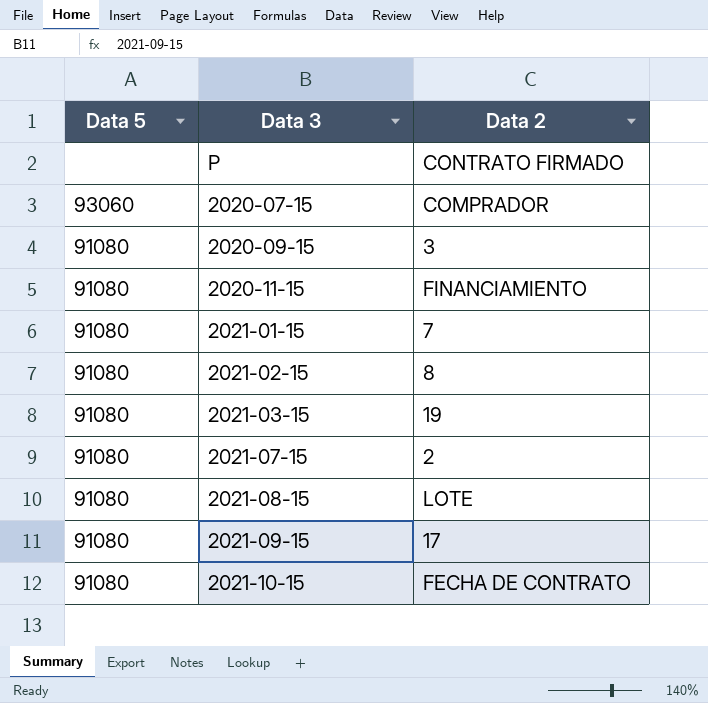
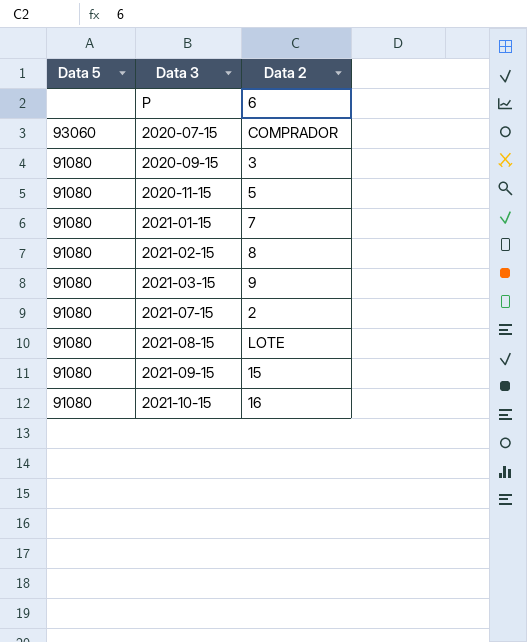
P | Data 2: CONTRATO FIRMADO -> 6
2020-11-15 | Data 2: FINANCIAMIENTO -> 5
2021-03-15 | Data 2: 19 -> 9
2021-09-15 | Data 2: 17 -> 15
2021-10-15 | Data 2: FECHA DE CONTRATO -> 16

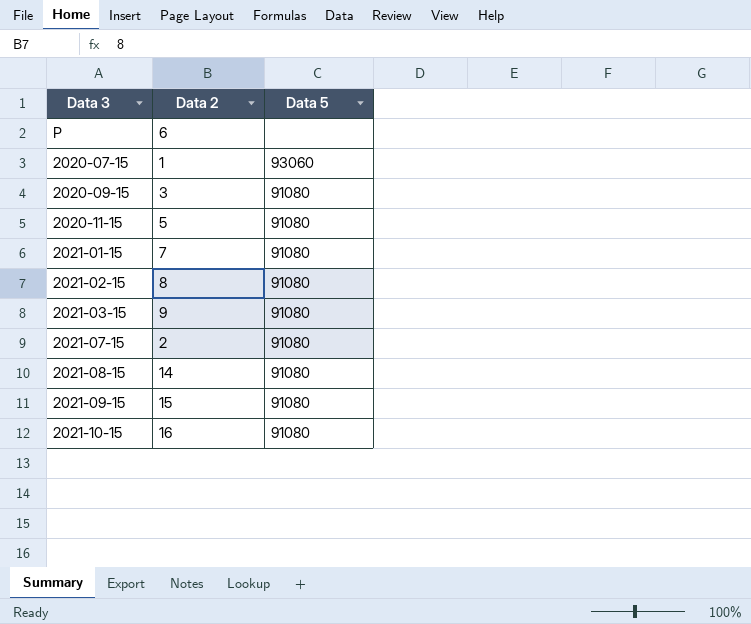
column Data 5 | position: 1 -> 3
2020-07-15 | Data 2: COMPRADOR -> 1
2021-08-15 | Data 2: LOTE -> 14

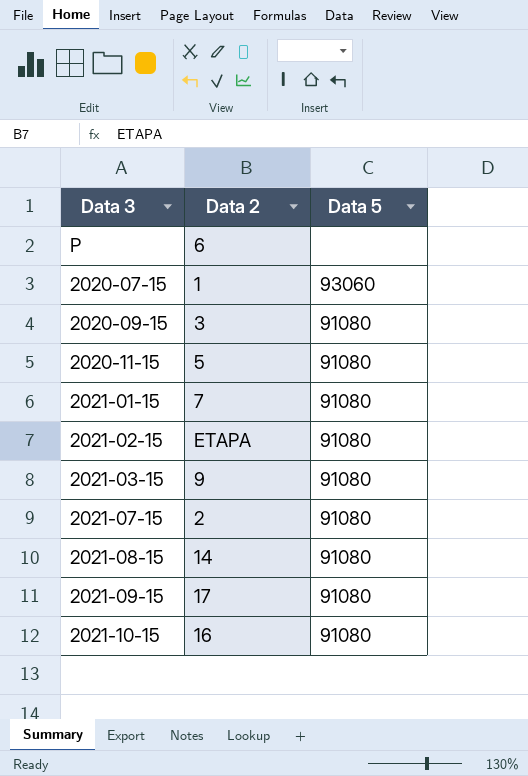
2021-02-15 | Data 2: 8 -> ETAPA
2021-09-15 | Data 2: 15 -> 17

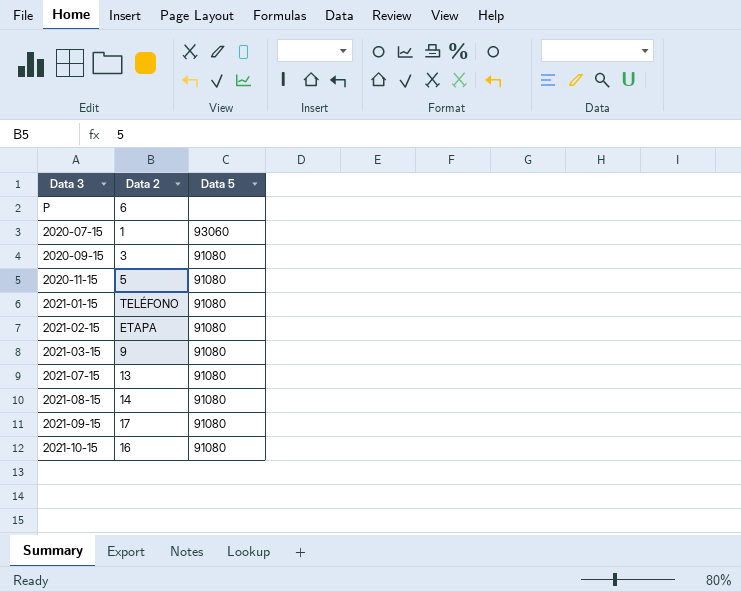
2021-01-15 | Data 2: 7 -> TELÉFONO
2021-07-15 | Data 2: 2 -> 13

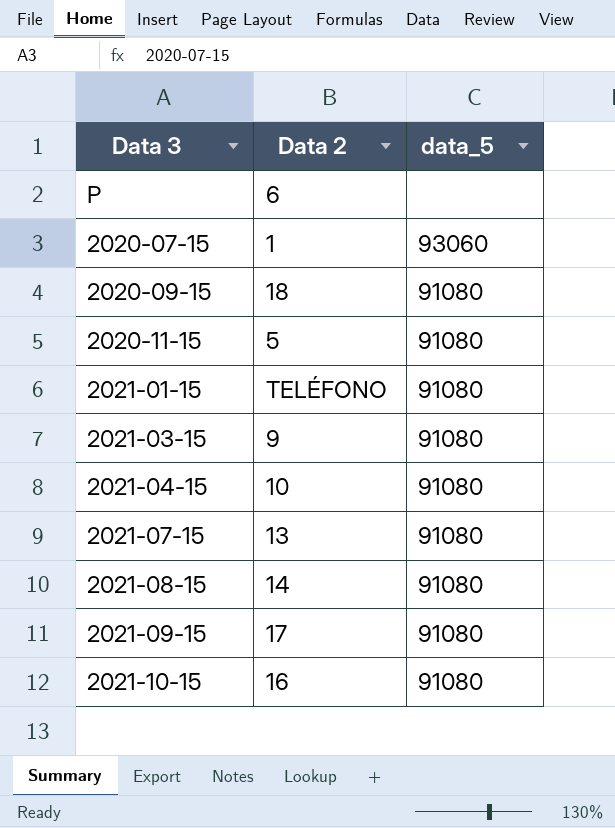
column name: Data 5 -> data_5
row 2021-02-15: ETAPA | 91080 -> none
2020-09-15 | Data 2: 3 -> 18
row 2021-04-15: none -> 10 | 91080

